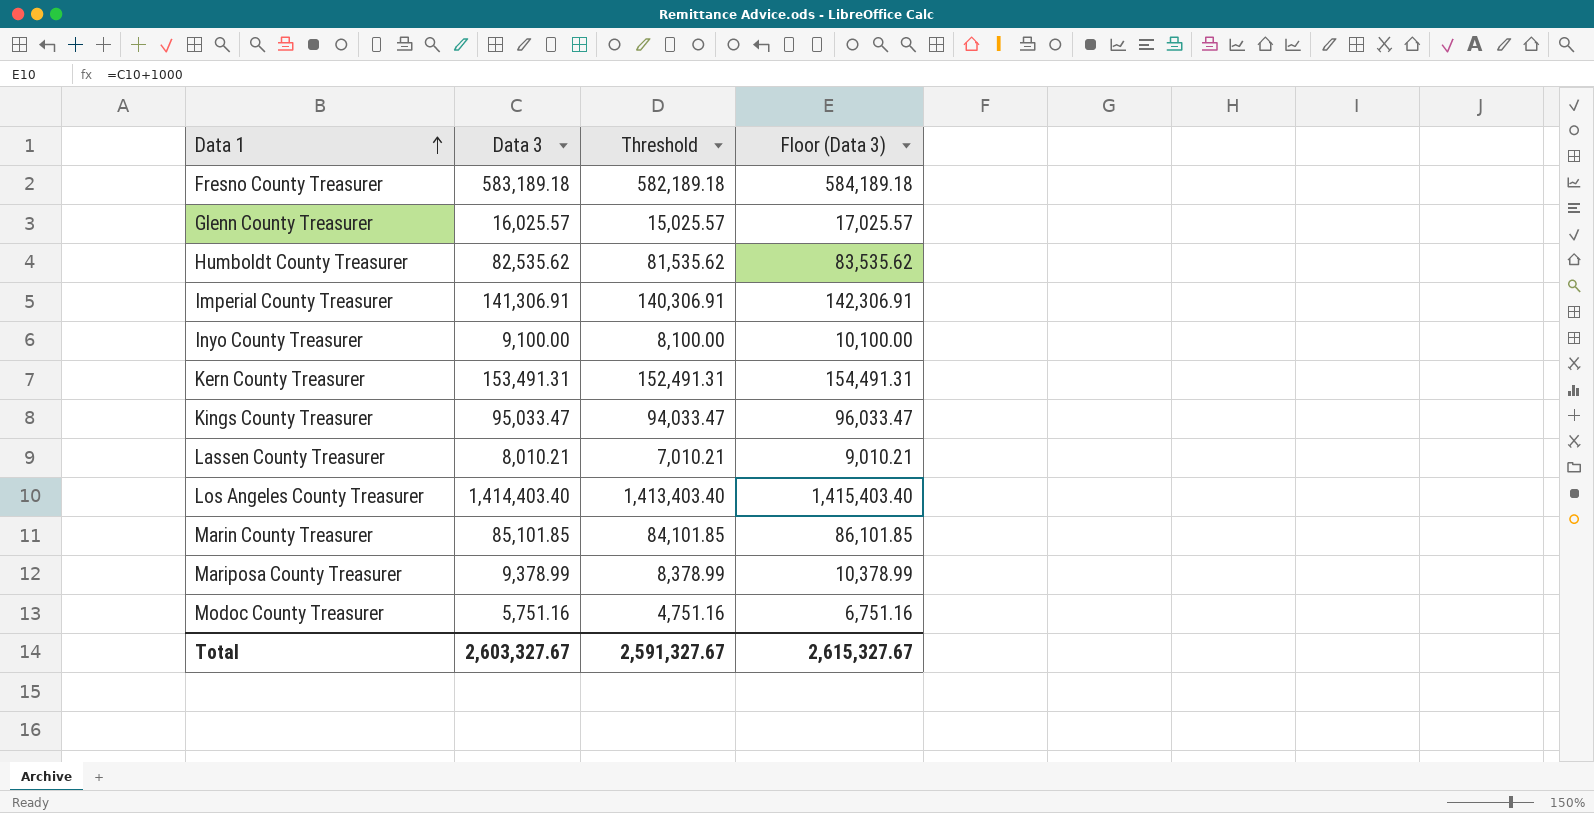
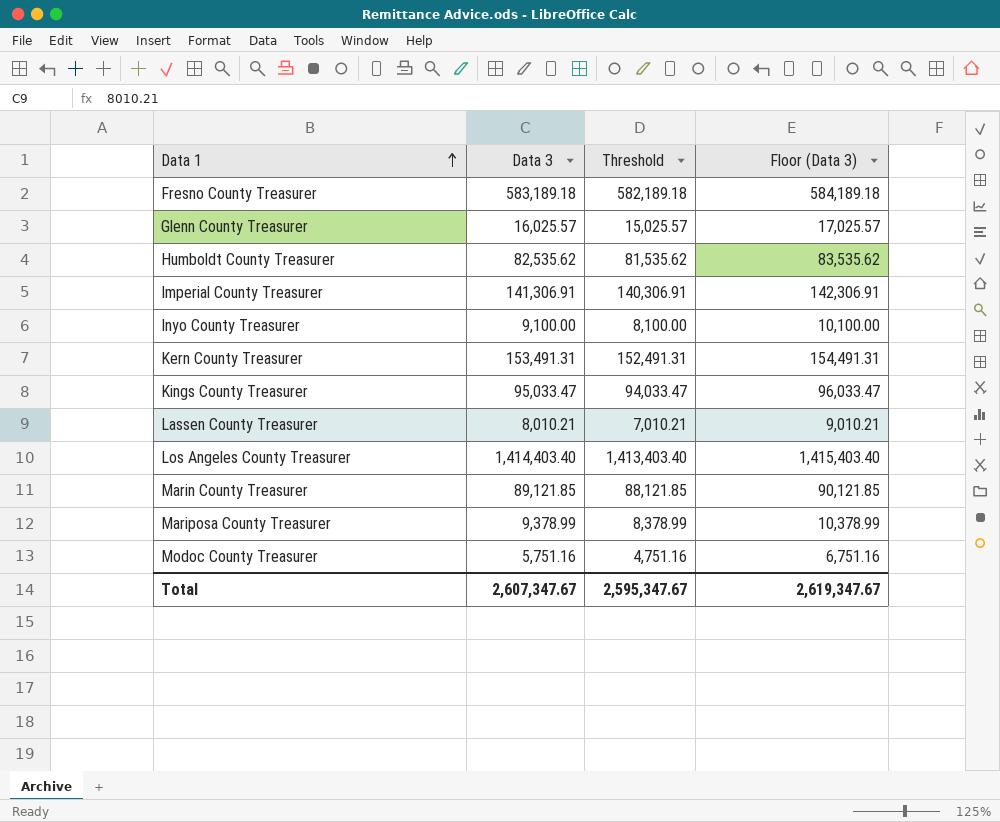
Marin County Treasurer | Data 3: 85,101.85 -> 89,121.85
Marin County Treasurer | Threshold: 84,101.85 -> 88,121.85
Marin County Treasurer | Floor (Data 3): 86,101.85 -> 90,121.85
Total | Data 3: 2,603,327.67 -> 2,607,347.67
Total | Threshold: 2,591,327.67 -> 2,595,347.67
Total | Floor (Data 3): 2,615,327.67 -> 2,619,347.67

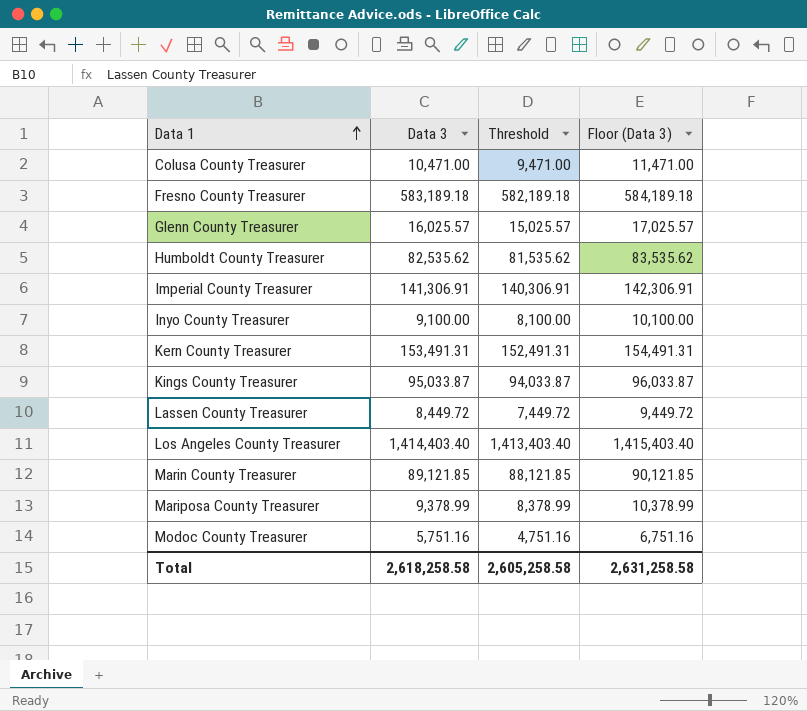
row Colusa County Treasurer: none -> 10,471.00 | 9,471.00 | 11,471.00
Kings County Treasurer | Data 3: 95,033.47 -> 95,033.87
Kings County Treasurer | Threshold: 94,033.47 -> 94,033.87
Kings County Treasurer | Floor (Data 3): 96,033.47 -> 96,033.87
Lassen County Treasurer | Data 3: 8,010.21 -> 8,449.72
Lassen County Treasurer | Threshold: 7,010.21 -> 7,449.72
Lassen County Treasurer | Floor (Data 3): 9,010.21 -> 9,449.72
Total | Data 3: 2,607,347.67 -> 2,618,258.58
Total | Threshold: 2,595,347.67 -> 2,605,258.58
Total | Floor (Data 3): 2,619,347.67 -> 2,631,258.58

